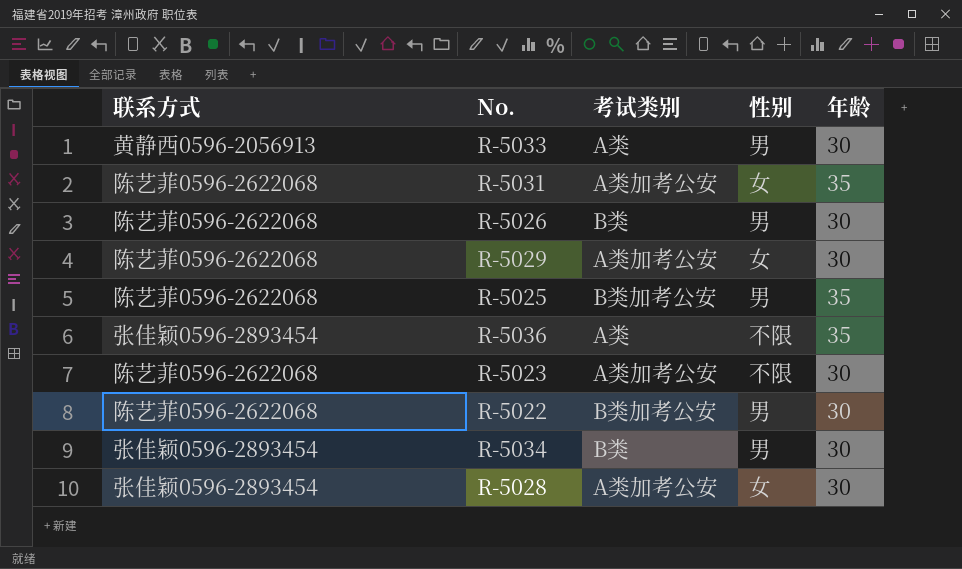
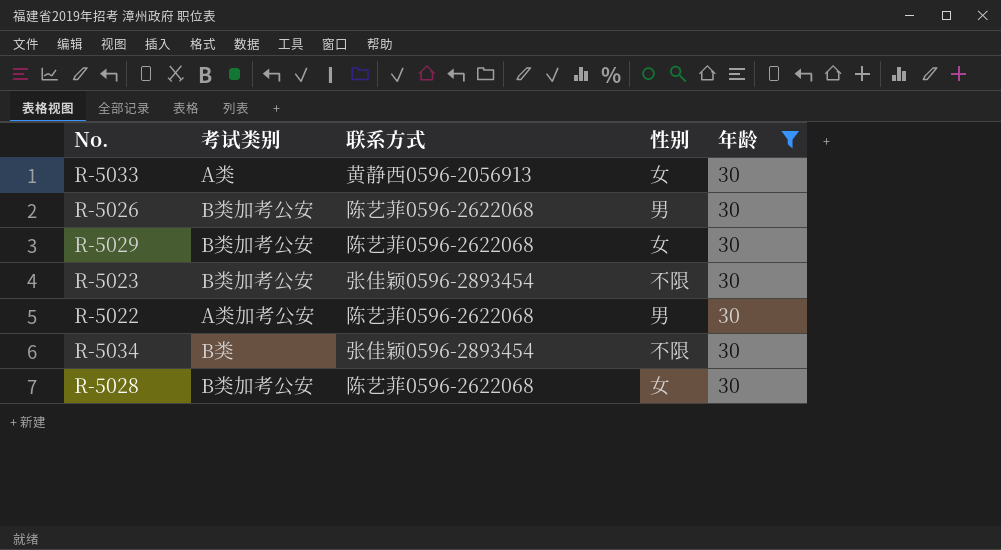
filter: none -> 年龄 = 30
column 联系方式 | position: 1 -> 3
R-5033 | 性别: 男 -> 女
R-5026 | 考试类别: B类 -> B类加考公安
R-5029 | 考试类别: A类加考公安 -> B类加考公安
R-5023 | 考试类别: A类加考公安 -> B类加考公安
R-5023 | 联系方式: 陈艺菲0596-2622068 -> 张佳颖0596-2893454
R-5022 | 考试类别: B类加考公安 -> A类加考公安
R-5034 | 性别: 男 -> 不限
R-5028 | 考试类别: A类加考公安 -> B类加考公安
R-5028 | 联系方式: 张佳颖0596-2893454 -> 陈艺菲0596-2622068

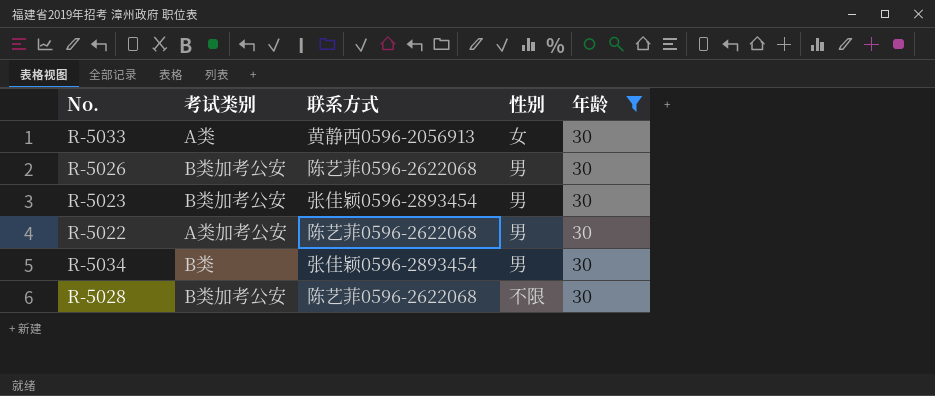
row R-5029: B类加考公安 | 陈艺菲0596-2622068 | 女 | 30 -> none
R-5023 | 性别: 不限 -> 男
R-5034 | 性别: 不限 -> 男
R-5028 | 性别: 女 -> 不限

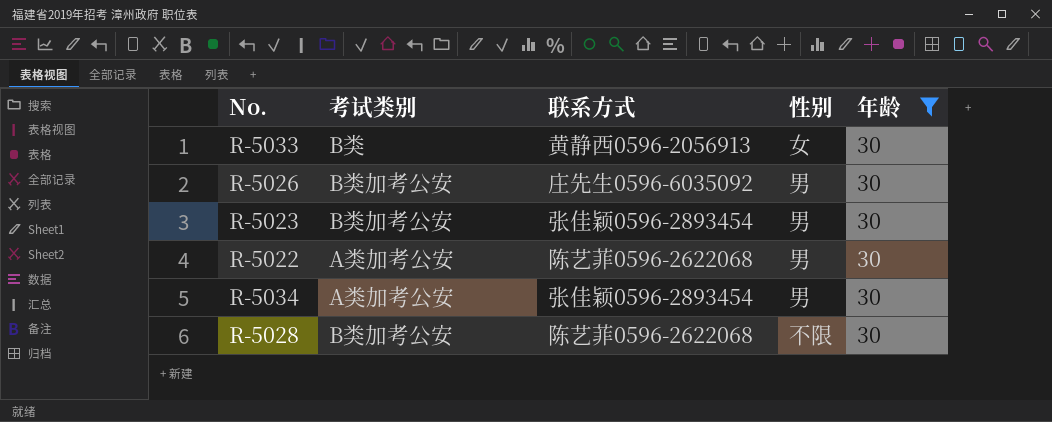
R-5033 | 考试类别: A类 -> B类
R-5026 | 联系方式: 陈艺菲0596-2622068 -> 庄先生0596-6035092
R-5034 | 考试类别: B类 -> A类加考公安

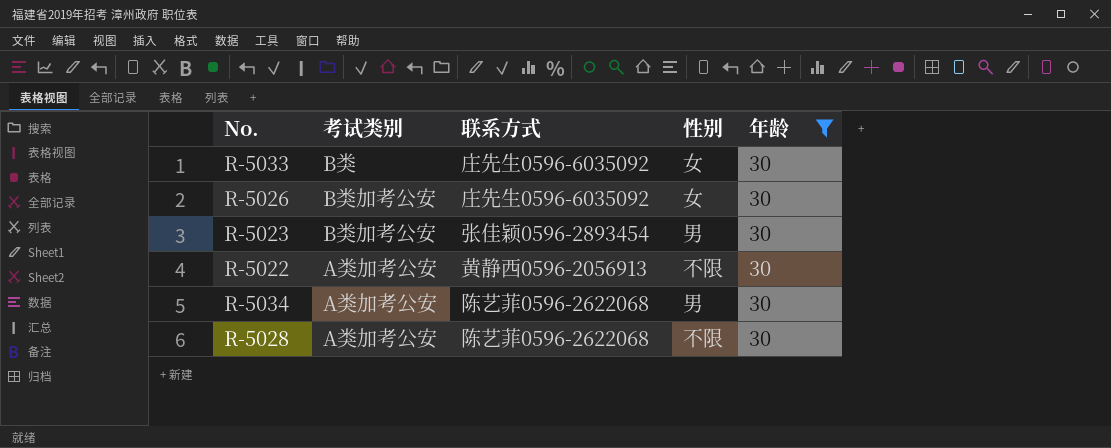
R-5033 | 联系方式: 黄静西0596-2056913 -> 庄先生0596-6035092
R-5026 | 性别: 男 -> 女
R-5022 | 联系方式: 陈艺菲0596-2622068 -> 黄静西0596-2056913
R-5022 | 性别: 男 -> 不限
R-5034 | 联系方式: 张佳颖0596-2893454 -> 陈艺菲0596-2622068
R-5028 | 考试类别: B类加考公安 -> A类加考公安

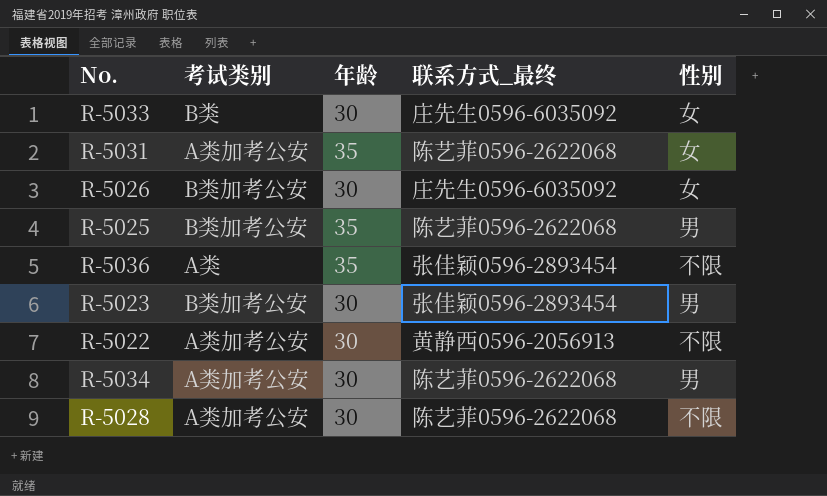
filter: 年龄 = 30 -> none
column 年龄 | position: 5 -> 3
column name: 联系方式 -> 联系方式_最终

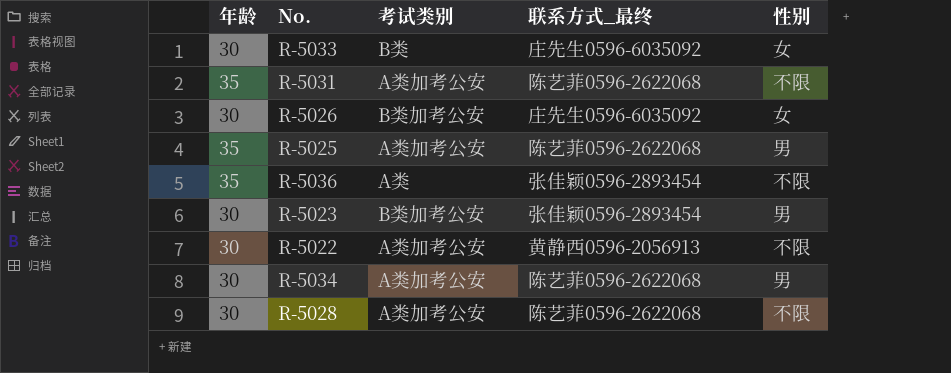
column 年龄 | position: 3 -> 1
R-5031 | 性别: 女 -> 不限
R-5025 | 考试类别: B类加考公安 -> A类加考公安

